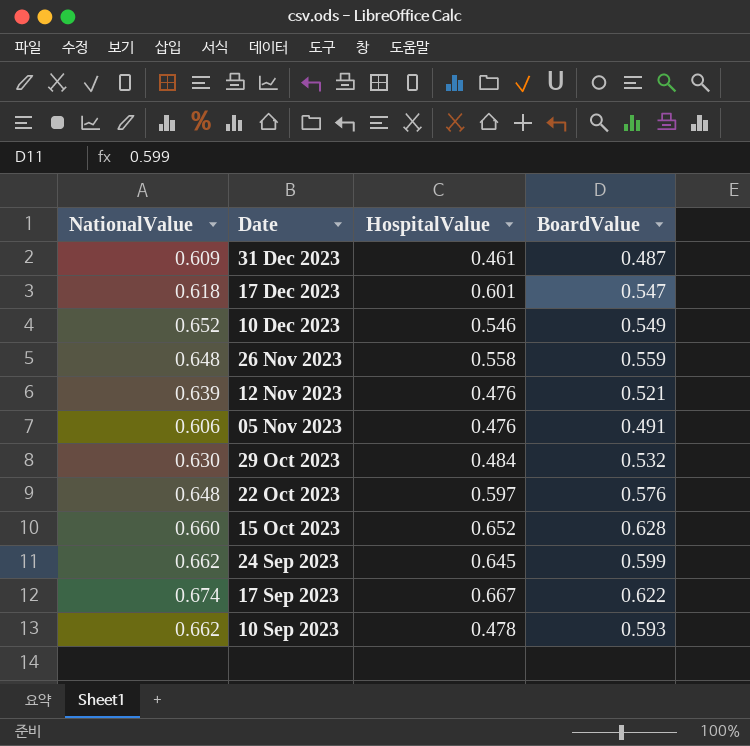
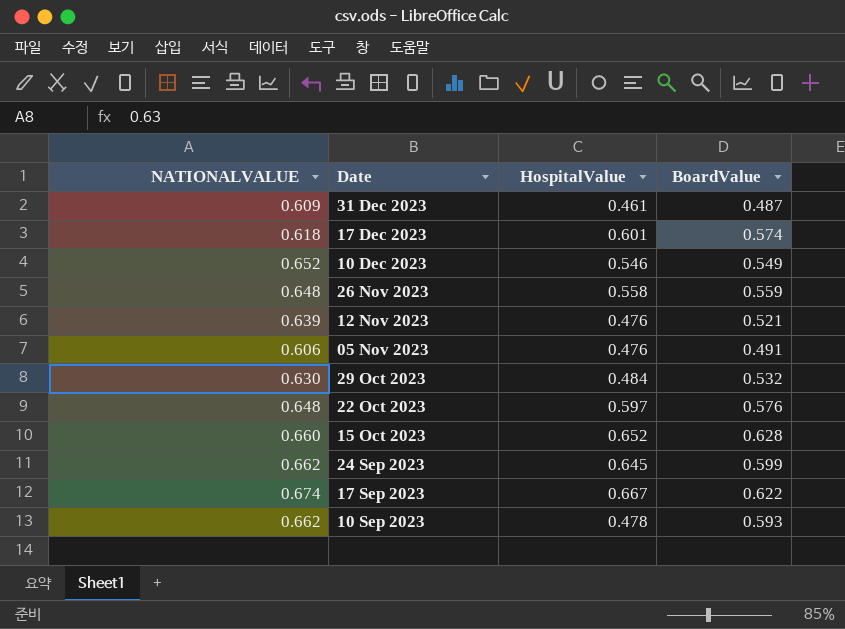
column name: NationalValue -> NATIONALVALUE
17 Dec 2023 | BoardValue: 0.547 -> 0.574

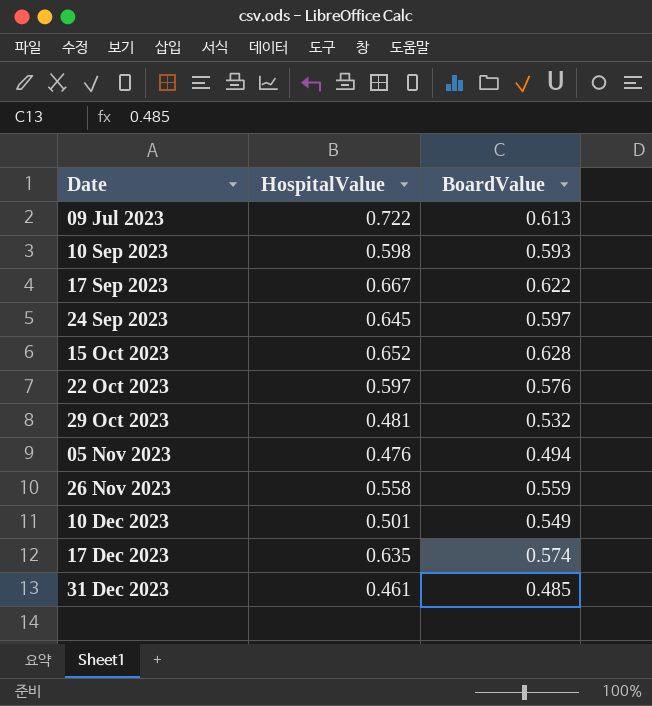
row order: Date descending -> Date ascending
column NATIONALVALUE | position: 1 -> none
row 12 Nov 2023: 0.639 | 0.476 | 0.521 -> none
row 09 Jul 2023: none -> 0.722 | 0.613
10 Sep 2023 | HospitalValue: 0.478 -> 0.598
24 Sep 2023 | BoardValue: 0.599 -> 0.597
29 Oct 2023 | HospitalValue: 0.484 -> 0.481
05 Nov 2023 | BoardValue: 0.491 -> 0.494
10 Dec 2023 | HospitalValue: 0.546 -> 0.501
17 Dec 2023 | HospitalValue: 0.601 -> 0.635
31 Dec 2023 | BoardValue: 0.487 -> 0.485

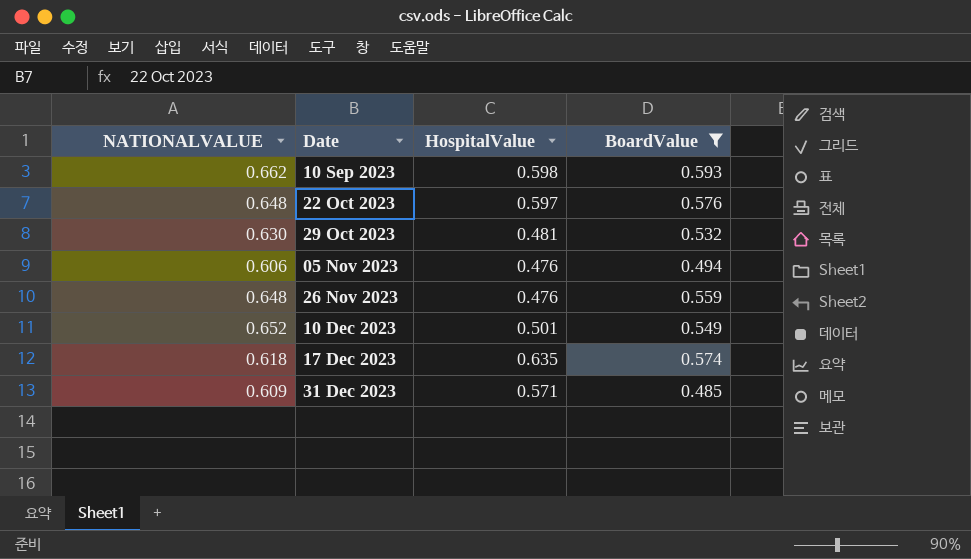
filter: none -> BoardValue <= 0.593
column NATIONALVALUE | position: none -> 1
26 Nov 2023 | HospitalValue: 0.558 -> 0.476
31 Dec 2023 | HospitalValue: 0.461 -> 0.571

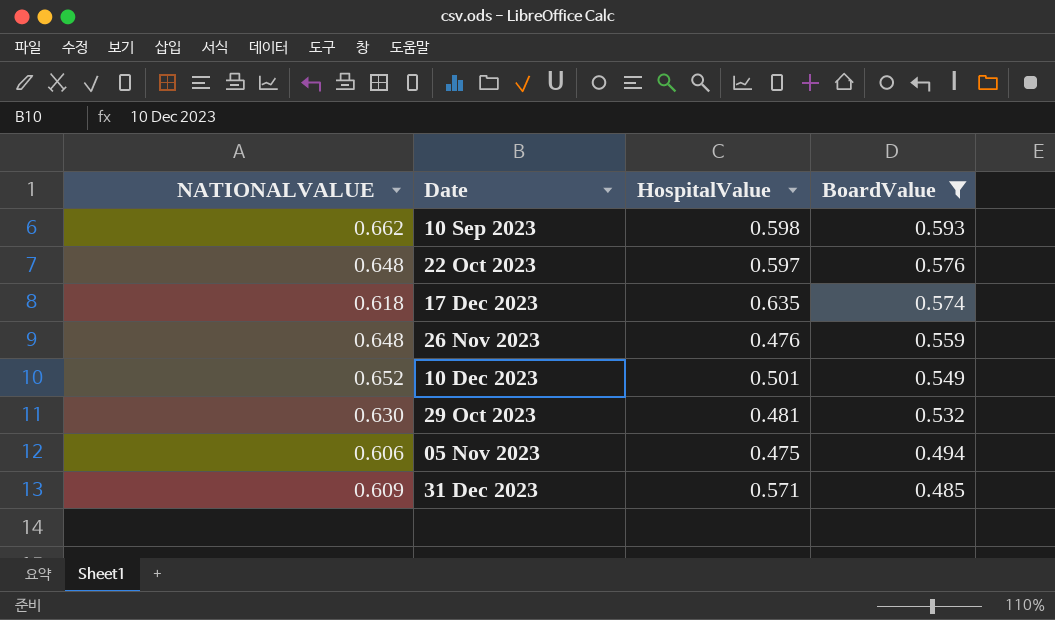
row order: Date ascending -> BoardValue descending
05 Nov 2023 | HospitalValue: 0.476 -> 0.475

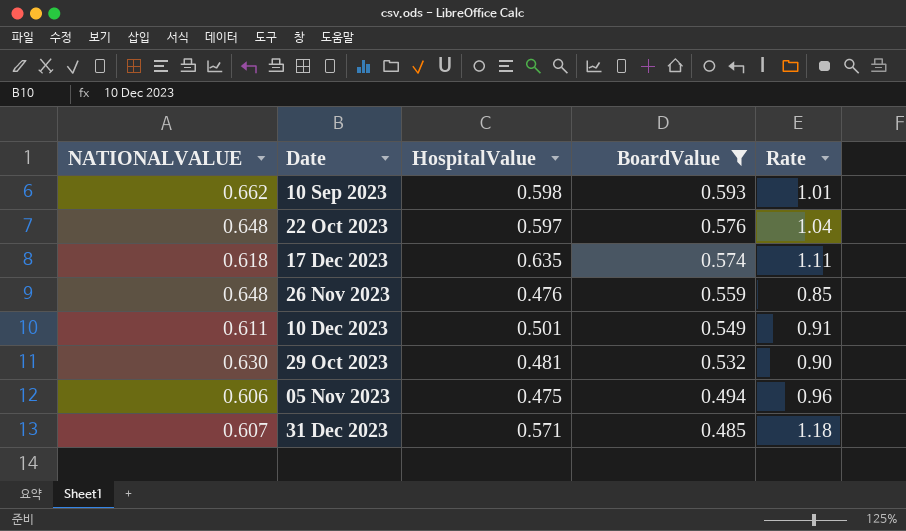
column Rate | formula: none -> [HospitalValue] / [BoardValue]
10 Dec 2023 | NATIONALVALUE: 0.652 -> 0.611
31 Dec 2023 | NATIONALVALUE: 0.609 -> 0.607

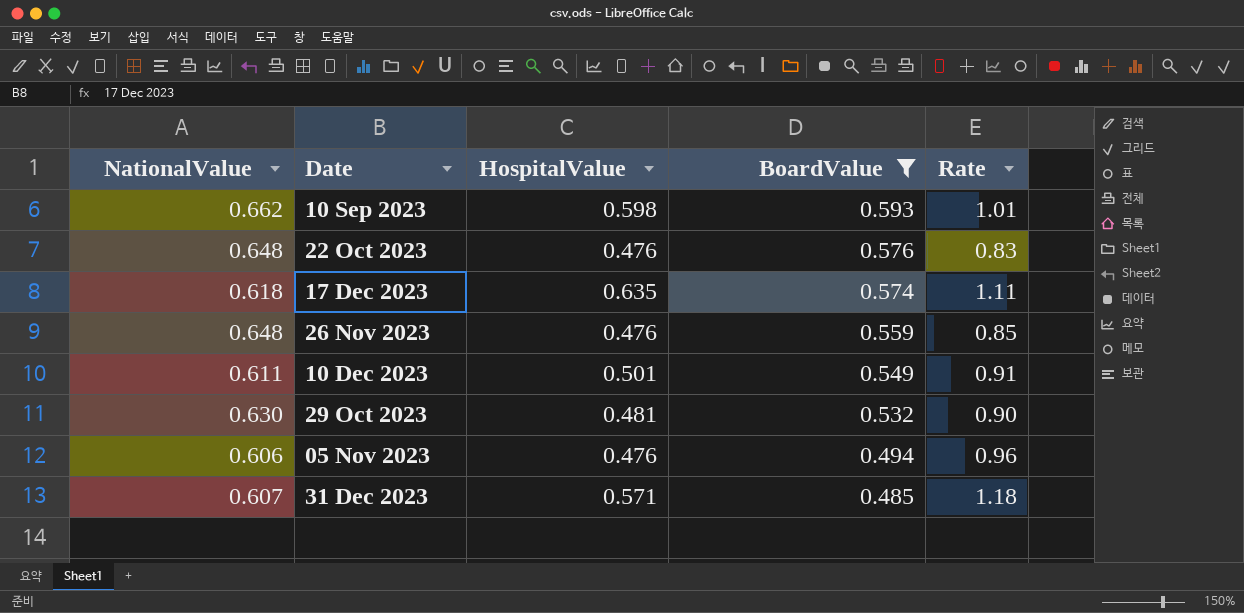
column name: NATIONALVALUE -> NationalValue
22 Oct 2023 | HospitalValue: 0.597 -> 0.476
22 Oct 2023 | Rate: 1.04 -> 0.83
05 Nov 2023 | HospitalValue: 0.475 -> 0.476

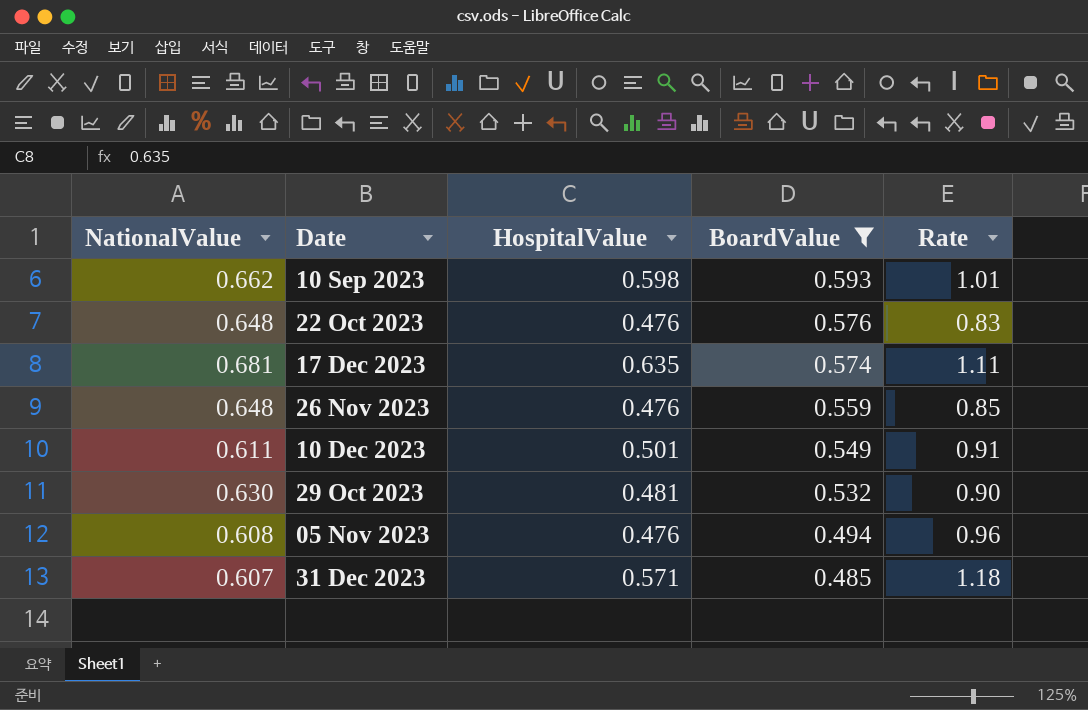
17 Dec 2023 | NationalValue: 0.618 -> 0.681
05 Nov 2023 | NationalValue: 0.606 -> 0.608

